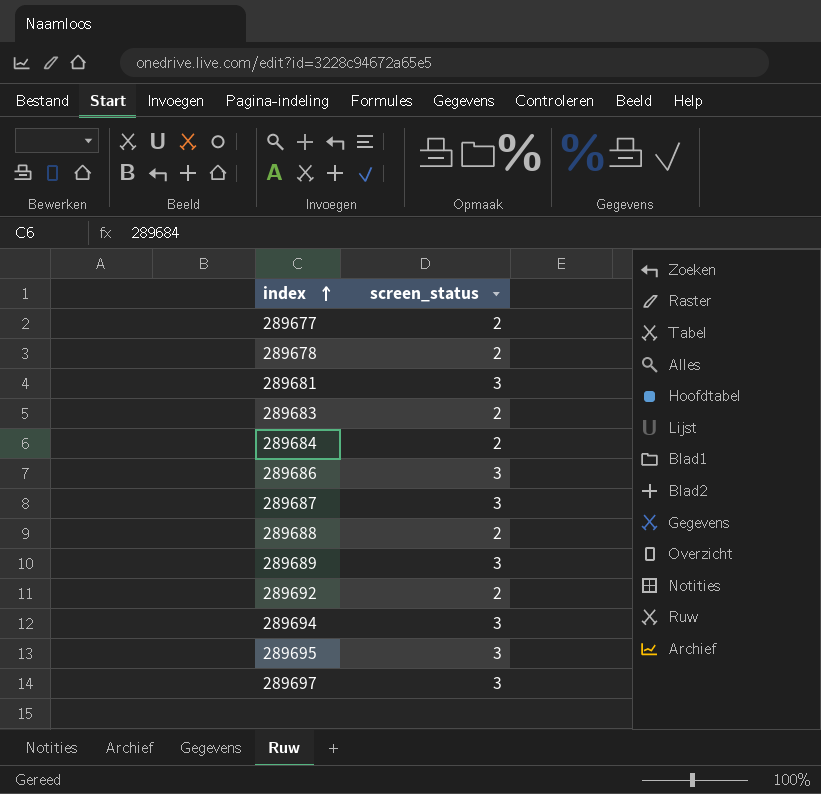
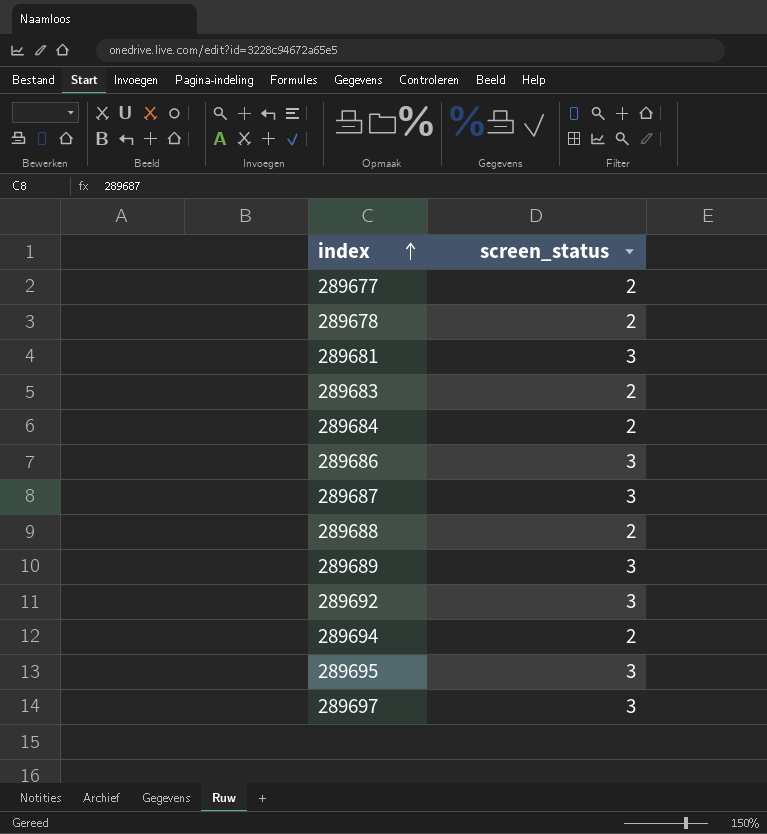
289692 | screen_status: 2 -> 3
289694 | screen_status: 3 -> 2

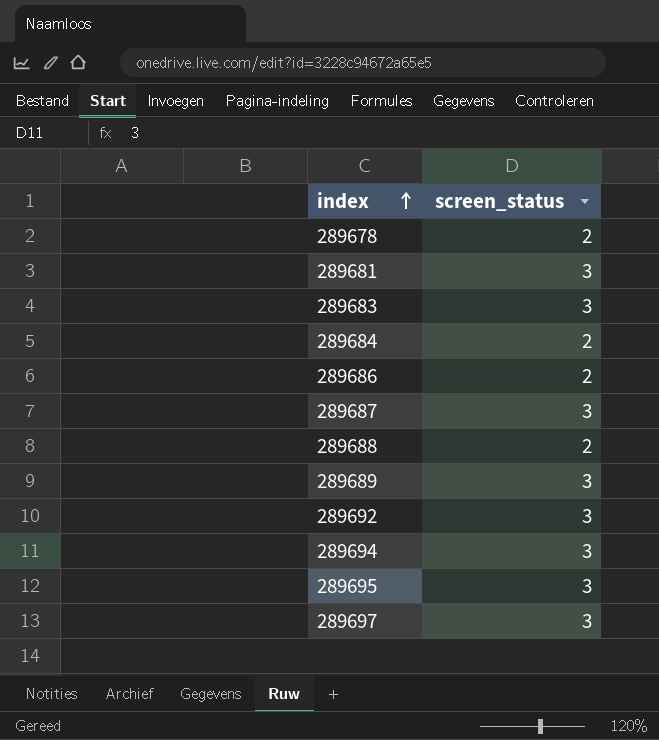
row 289677: 2 -> none
289683 | screen_status: 2 -> 3
289686 | screen_status: 3 -> 2
289694 | screen_status: 2 -> 3

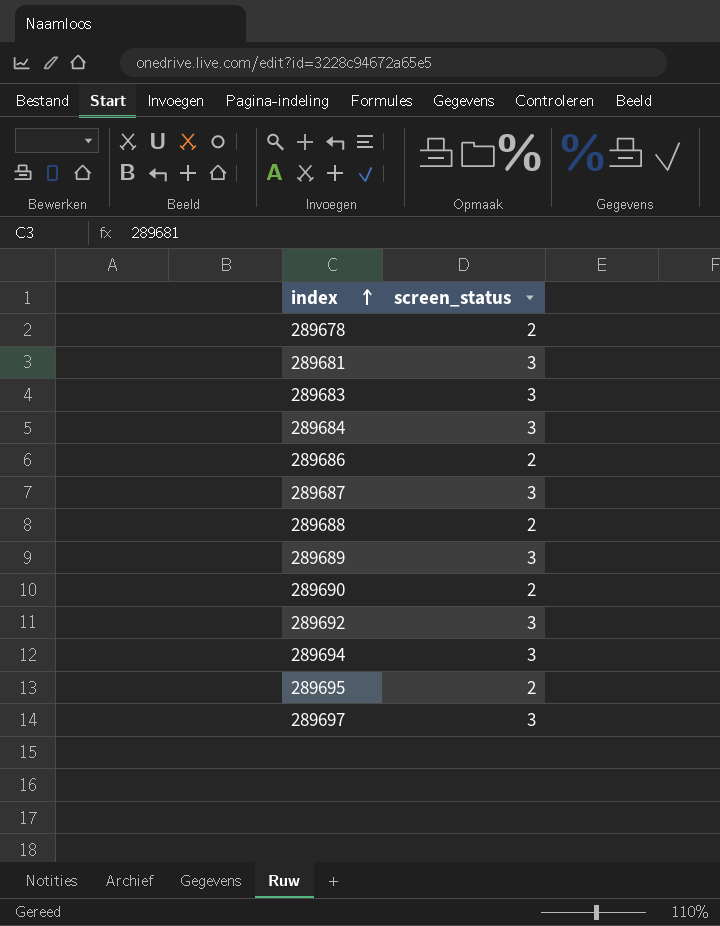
289684 | screen_status: 2 -> 3
row 289690: none -> 2
289695 | screen_status: 3 -> 2

